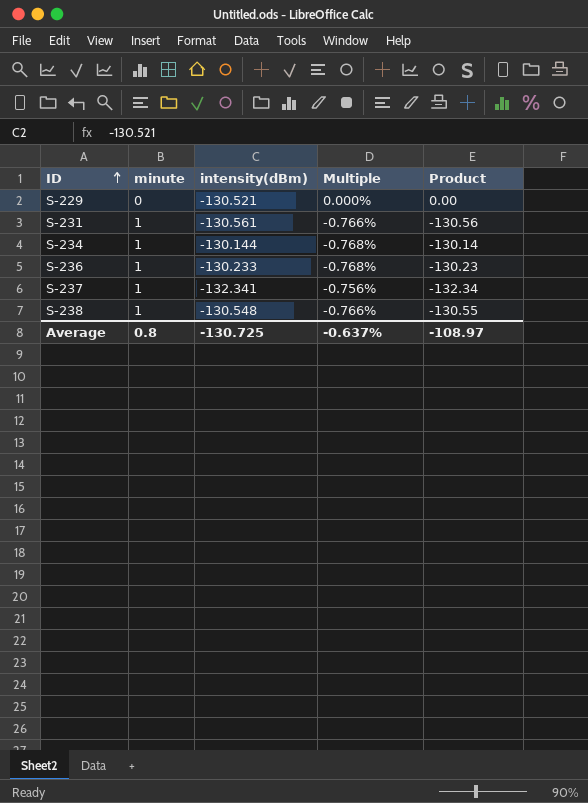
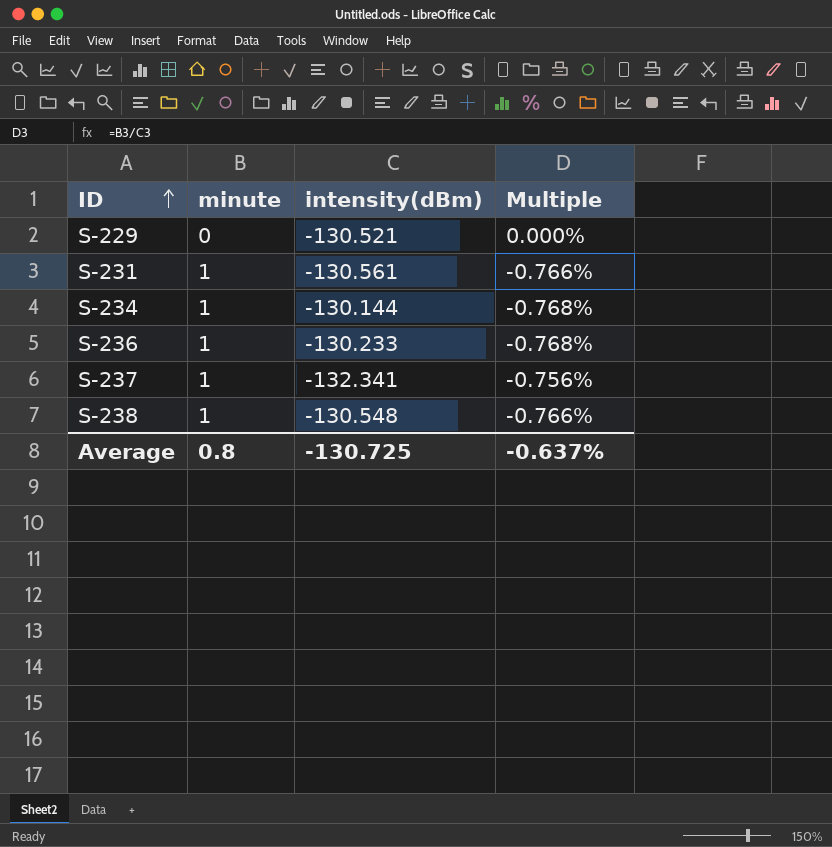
column Product | formula: [minute] * [intensity(dBm)] -> none

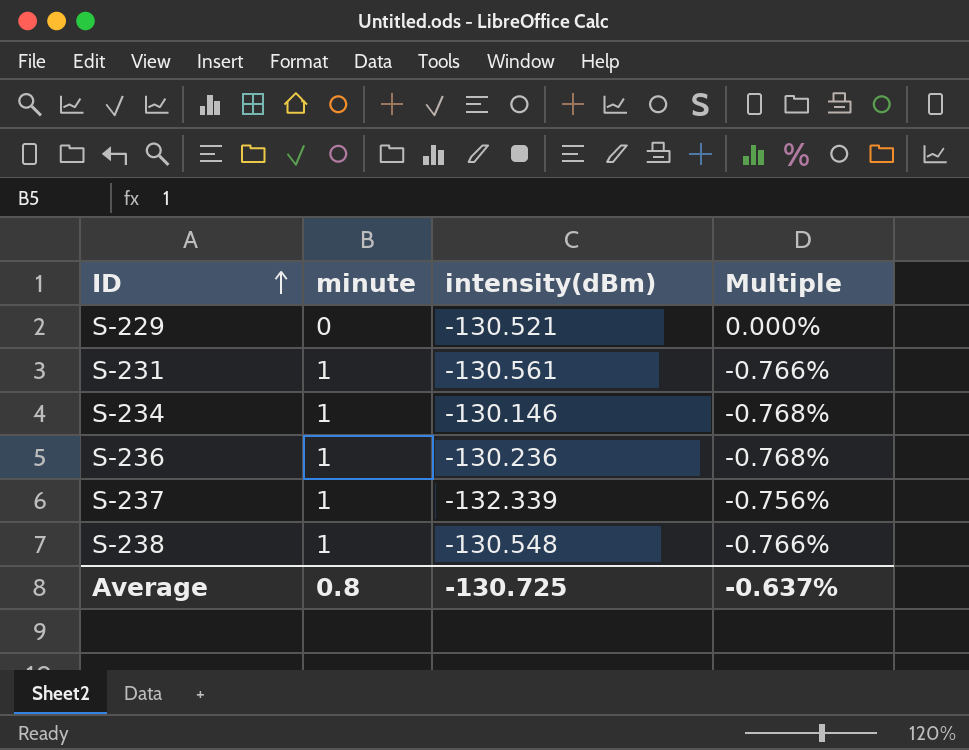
S-234 | intensity(dBm): -130.144 -> -130.146
S-236 | intensity(dBm): -130.233 -> -130.236
S-237 | intensity(dBm): -132.341 -> -132.339

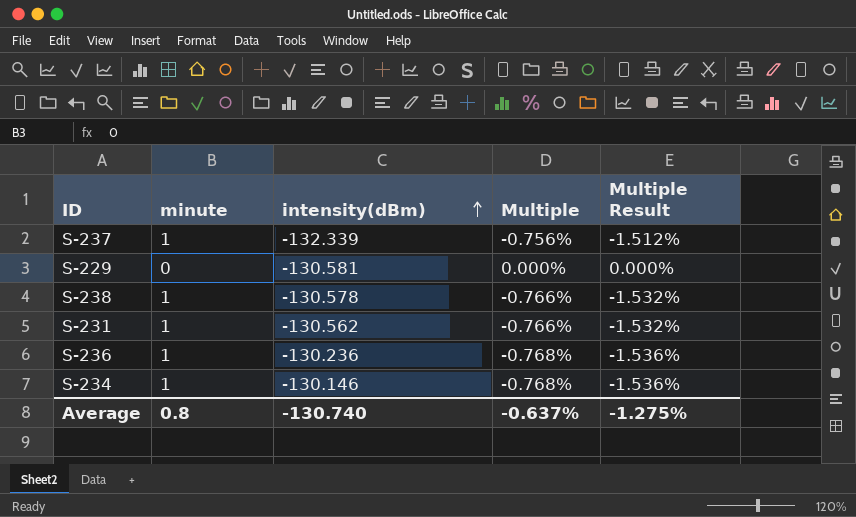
row order: ID ascending -> intensity(dBm) ascending
column Multiple Result | formula: none -> [Multiple] * 2
S-229 | intensity(dBm): -130.521 -> -130.581
S-238 | intensity(dBm): -130.548 -> -130.578
S-231 | intensity(dBm): -130.561 -> -130.562
Average | intensity(dBm): -130.725 -> -130.740

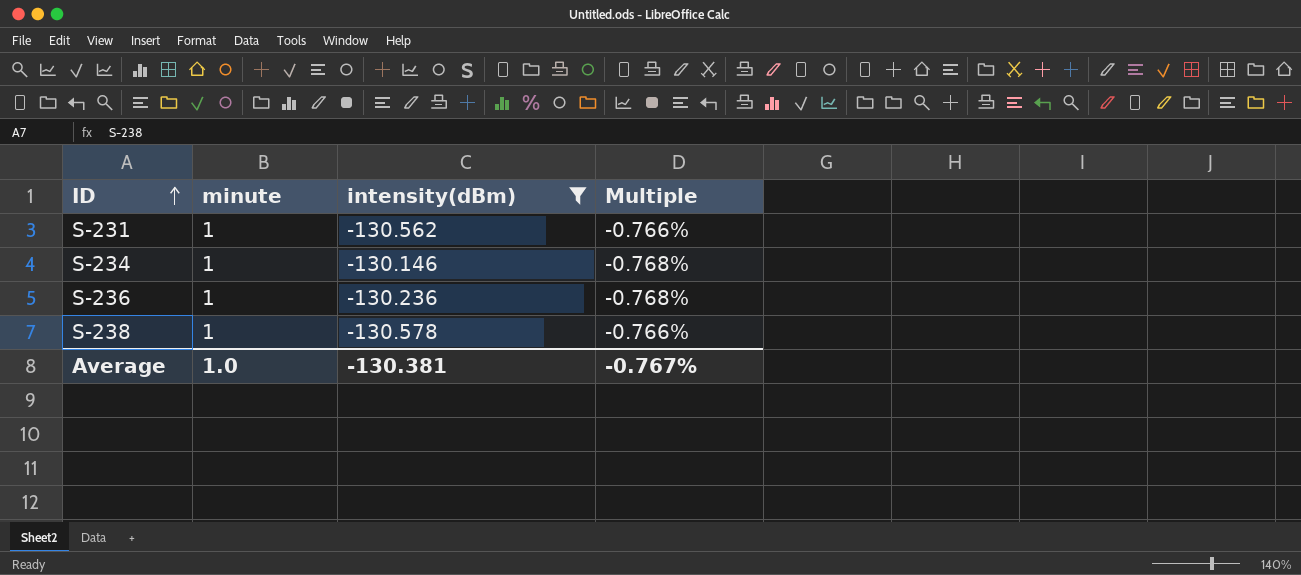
filter: none -> intensity(dBm) >= -130.578
row order: intensity(dBm) ascending -> ID ascending
column Multiple Result | formula: [Multiple] * 2 -> none
Average | minute: 0.8 -> 1.0
Average | intensity(dBm): -130.740 -> -130.381
Average | Multiple: -0.637% -> -0.767%

